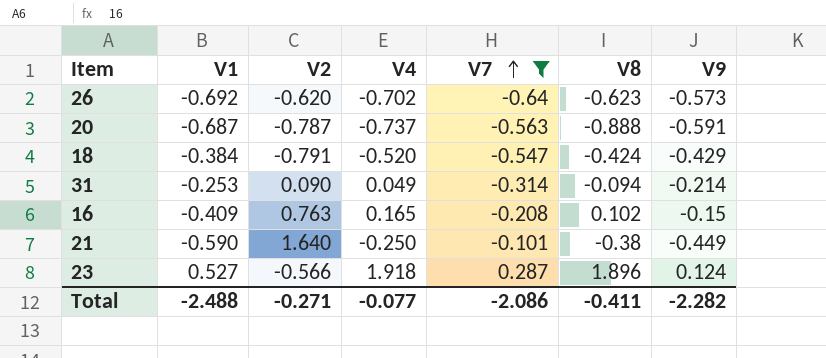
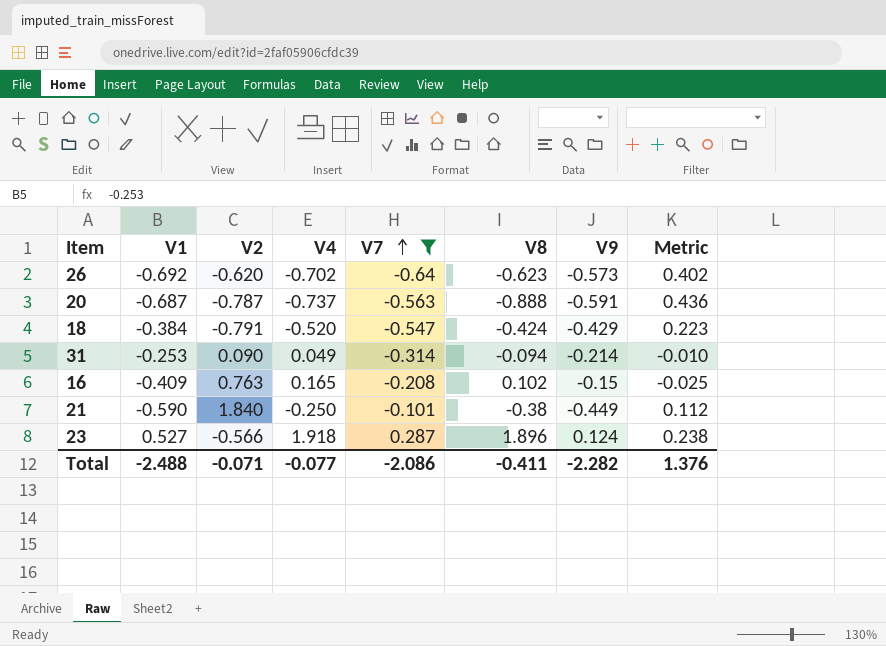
column Metric | formula: none -> [V4] * [V9]
21 | V2: 1.640 -> 1.840
Total | V2: -0.271 -> -0.071

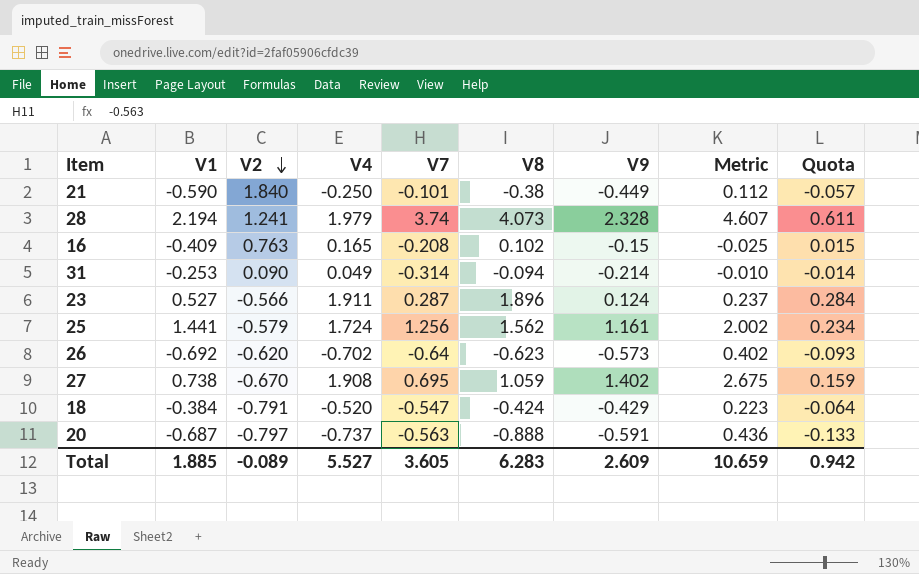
filter: V7 <= 0.287 -> none
row order: V7 ascending -> V2 descending
column Quota | formula: none -> [V8] * 0.15
23 | V4: 1.918 -> 1.911
23 | Metric: 0.238 -> 0.237
20 | V2: -0.787 -> -0.797
Total | V1: -2.488 -> 1.885
Total | V2: -0.071 -> -0.089
Total | V4: -0.077 -> 5.527
Total | V7: -2.086 -> 3.605
Total | V8: -0.411 -> 6.283
Total | V9: -2.282 -> 2.609
Total | Metric: 1.376 -> 10.659

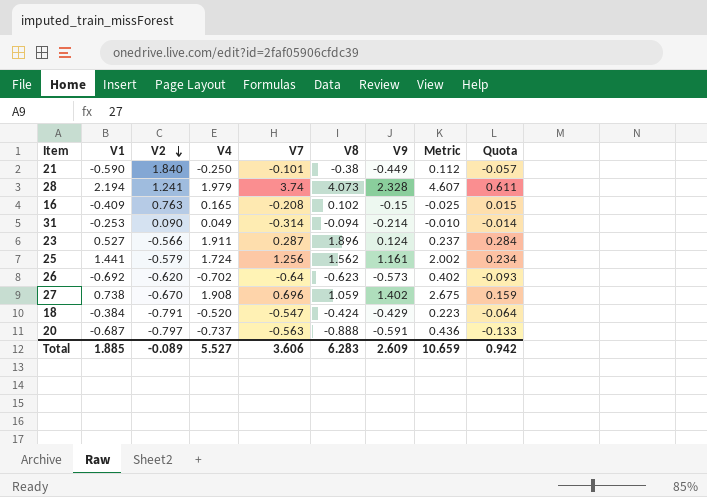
27 | V7: 0.695 -> 0.696
Total | V7: 3.605 -> 3.606

